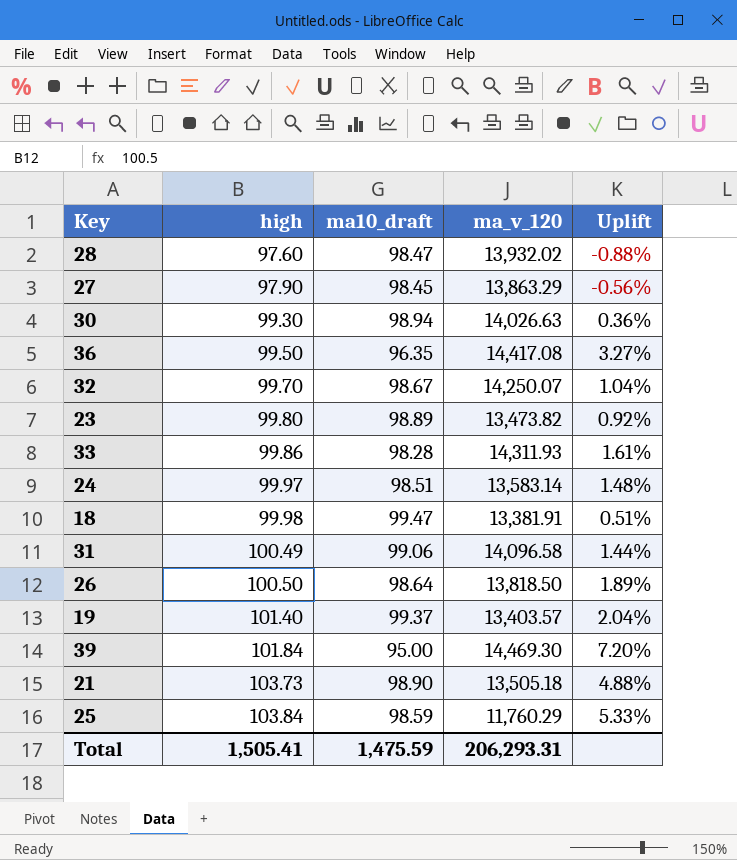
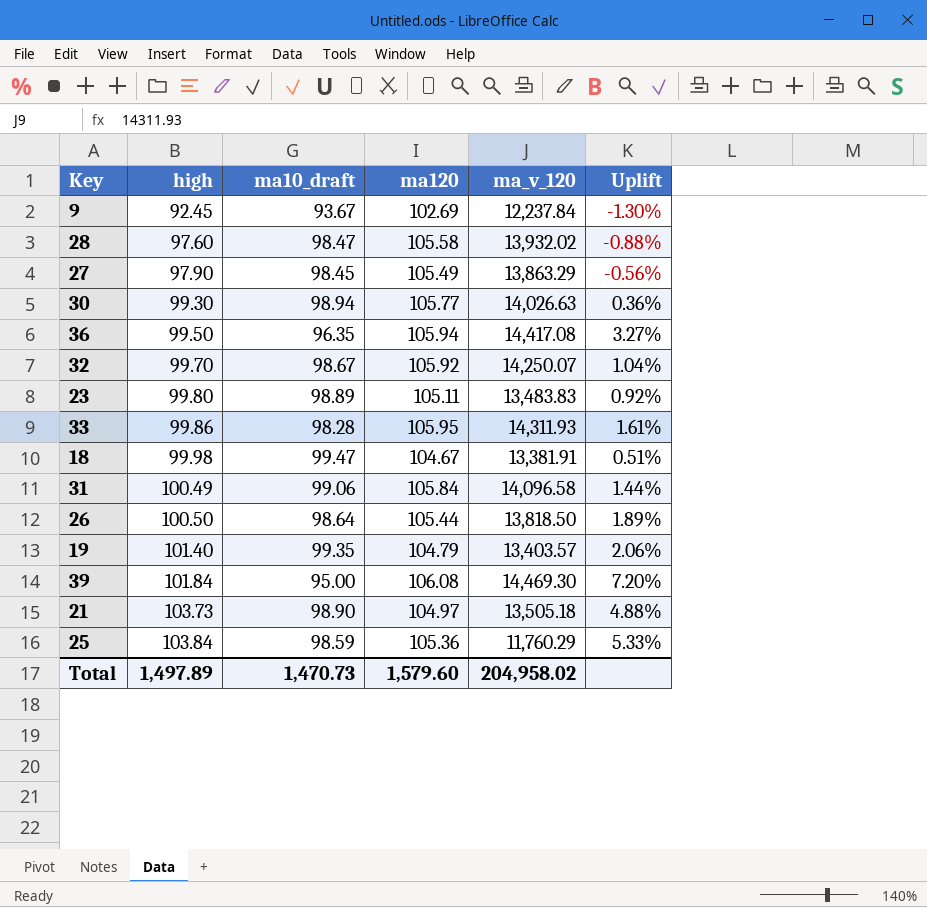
column ma120 | position: none -> 4
row 24: 99.97 | 98.51 | 13,583.14 | 1.48% -> none
row 9: none -> 92.45 | 93.67 | 102.69 | 12,237.84 | -1.30%
23 | ma_v_120: 13,473.82 -> 13,483.83
19 | ma10_draft: 99.37 -> 99.35
19 | Uplift: 2.04% -> 2.06%
Total | high: 1,505.41 -> 1,497.89
Total | ma10_draft: 1,475.59 -> 1,470.73
Total | ma_v_120: 206,293.31 -> 204,958.02

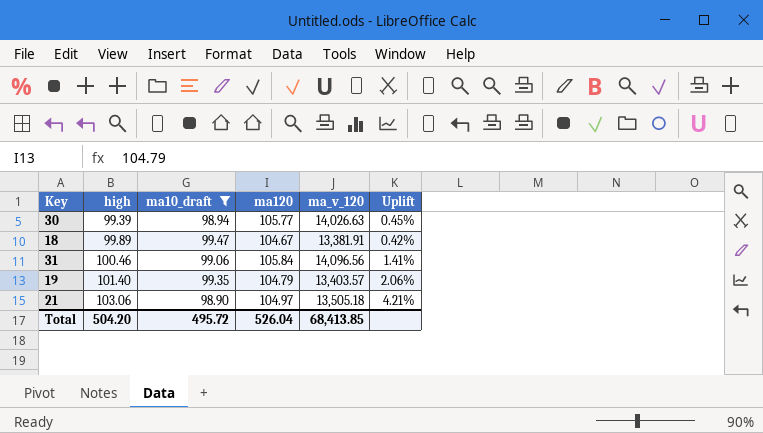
filter: none -> ma10_draft >= 98.90
30 | high: 99.30 -> 99.39
30 | Uplift: 0.36% -> 0.45%
18 | high: 99.98 -> 99.89
18 | Uplift: 0.51% -> 0.42%
31 | high: 100.49 -> 100.46
31 | ma_v_120: 14,096.58 -> 14,096.56
31 | Uplift: 1.44% -> 1.41%
21 | high: 103.73 -> 103.06
21 | Uplift: 4.88% -> 4.21%
Total | high: 1,497.89 -> 504.20
Total | ma10_draft: 1,470.73 -> 495.72
Total | ma120: 1,579.60 -> 526.04
Total | ma_v_120: 204,958.02 -> 68,413.85

